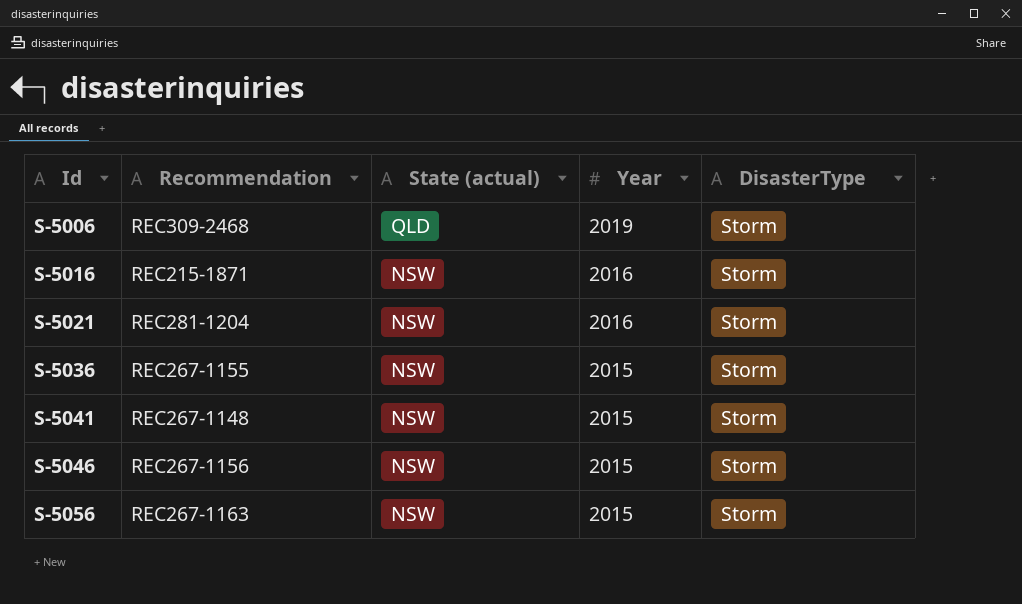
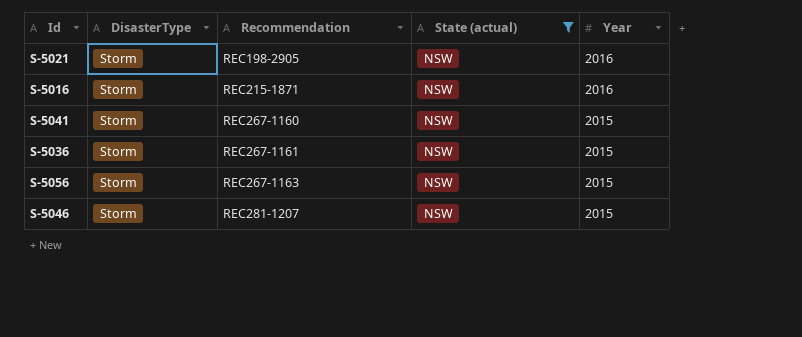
filter: none -> State (actual) = NSW
row order: Id ascending -> Recommendation ascending
column DisasterType | position: 5 -> 2
S-5021 | Recommendation: REC281-1204 -> REC198-2905
S-5041 | Recommendation: REC267-1148 -> REC267-1160
S-5036 | Recommendation: REC267-1155 -> REC267-1161
S-5046 | Recommendation: REC267-1156 -> REC281-1207

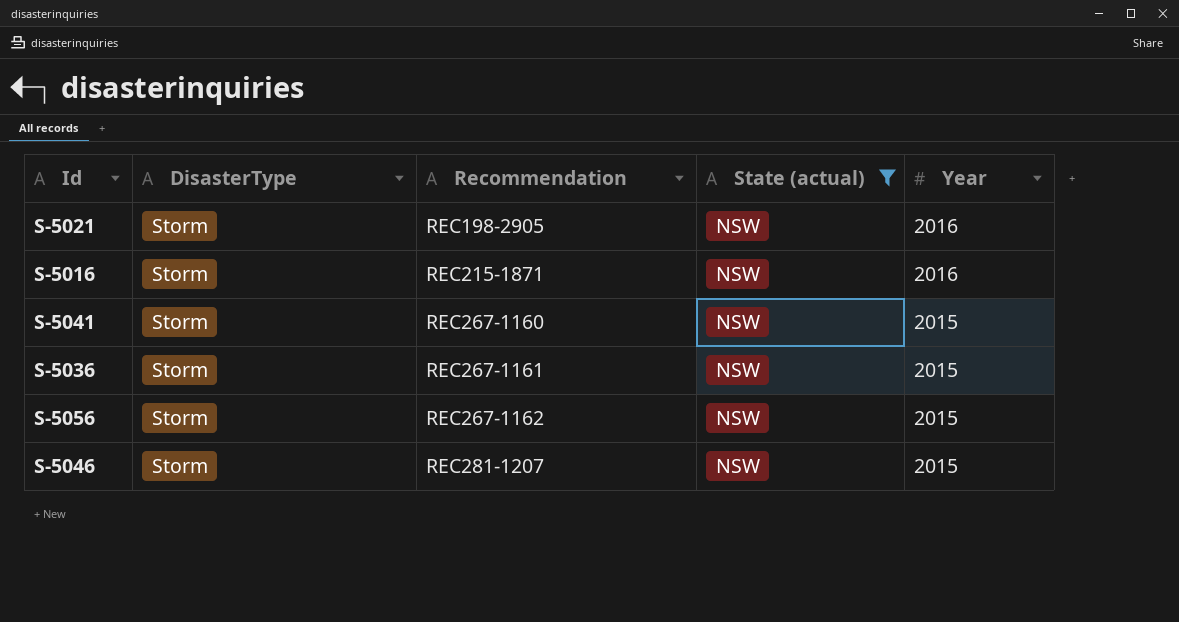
S-5056 | Recommendation: REC267-1163 -> REC267-1162

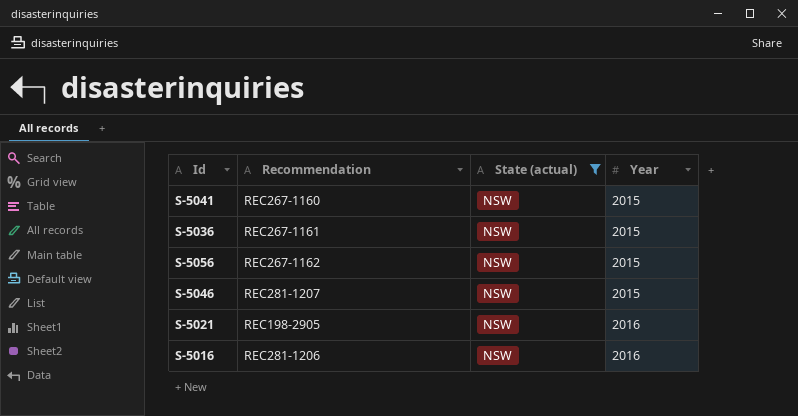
row order: Recommendation ascending -> Year ascending
column DisasterType | position: 2 -> none
S-5016 | Recommendation: REC215-1871 -> REC281-1206

